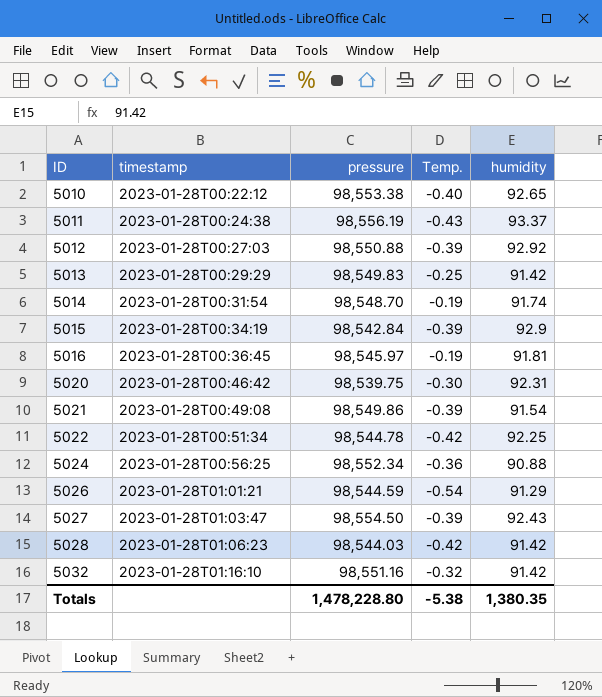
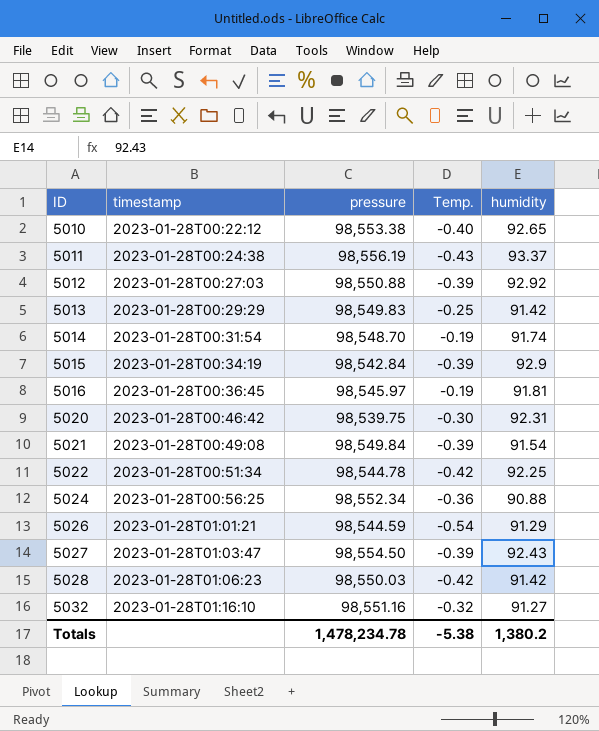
5021 | pressure: 98,549.86 -> 98,549.84
5028 | pressure: 98,544.03 -> 98,550.03
5032 | humidity: 91.42 -> 91.27
Totals | pressure: 1,478,228.80 -> 1,478,234.78
Totals | humidity: 1,380.35 -> 1,380.2

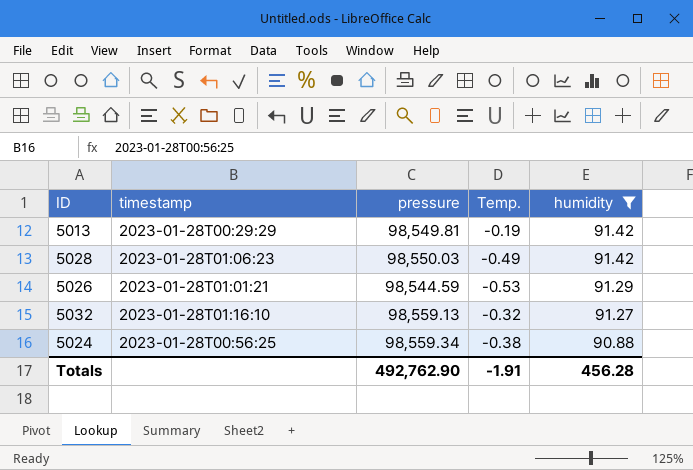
filter: none -> humidity <= 91.42
row order: ID ascending -> humidity descending
5013 | pressure: 98,549.83 -> 98,549.81
5013 | Temp.: -0.25 -> -0.19
5028 | Temp.: -0.42 -> -0.49
5026 | Temp.: -0.54 -> -0.53
5032 | pressure: 98,551.16 -> 98,559.13
5024 | pressure: 98,552.34 -> 98,559.34
5024 | Temp.: -0.36 -> -0.38
Totals | pressure: 1,478,234.78 -> 492,762.90
Totals | Temp.: -5.38 -> -1.91
Totals | humidity: 1,380.2 -> 456.28

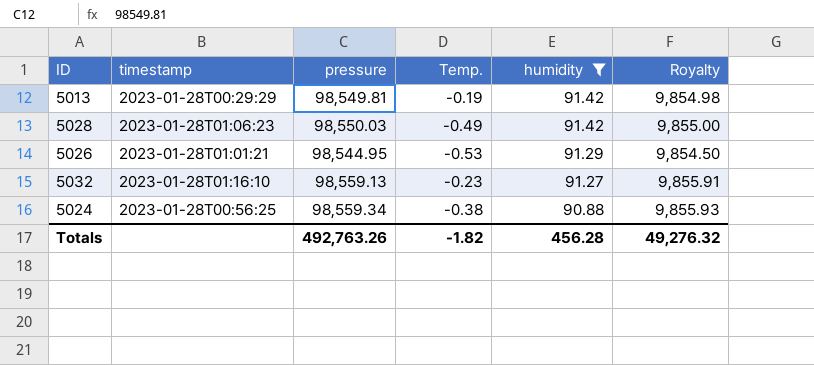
column Royalty | formula: none -> [pressure] * 0.1
5026 | pressure: 98,544.59 -> 98,544.95
5032 | Temp.: -0.32 -> -0.23
Totals | pressure: 492,762.90 -> 492,763.26
Totals | Temp.: -1.91 -> -1.82

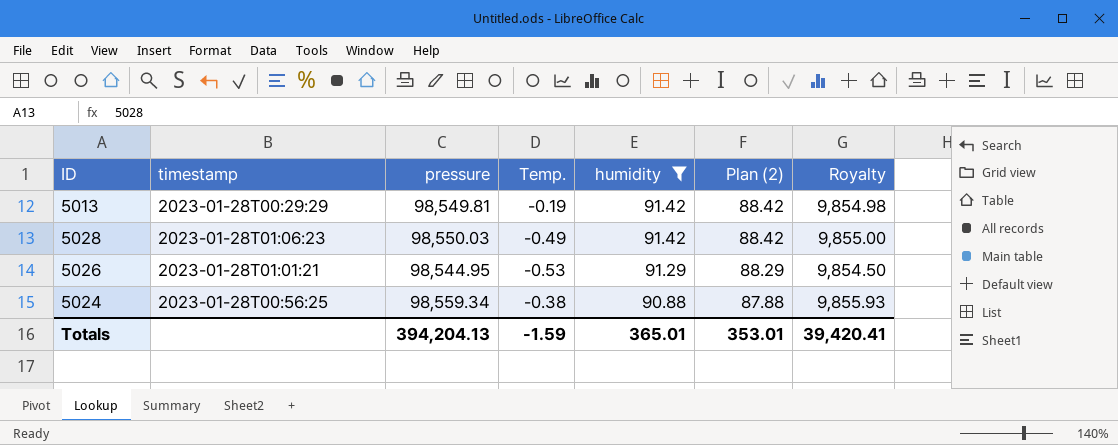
column Plan (2) | formula: none -> [humidity] - 3
row 5032: 2023-01-28T01:16:10 | 98,559.13 | -0.23 | 91.27 | 9,855.91 -> none
Totals | pressure: 492,763.26 -> 394,204.13
Totals | Temp.: -1.82 -> -1.59
Totals | humidity: 456.28 -> 365.01
Totals | Royalty: 49,276.32 -> 39,420.41

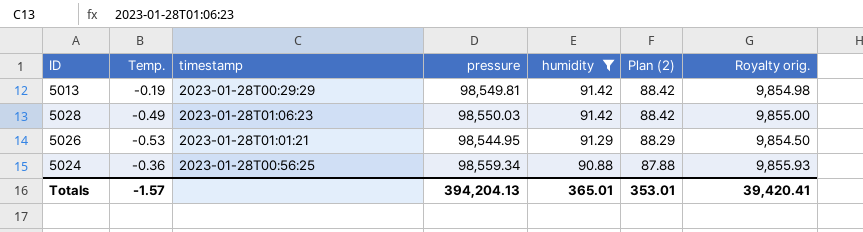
column Temp. | position: 4 -> 2
column name: Royalty -> Royalty orig.
5024 | Temp.: -0.38 -> -0.36
Totals | Temp.: -1.59 -> -1.57

